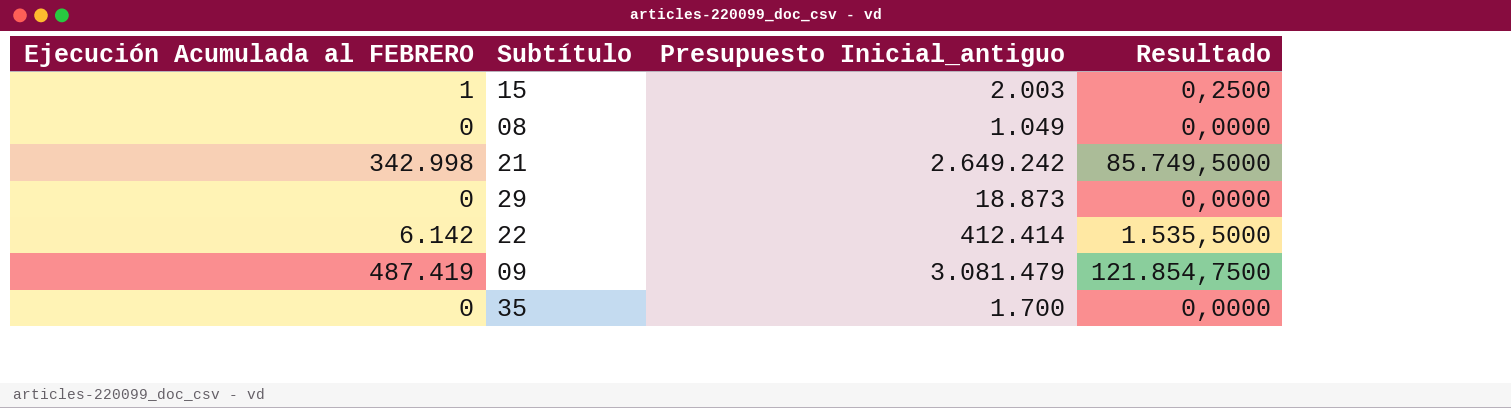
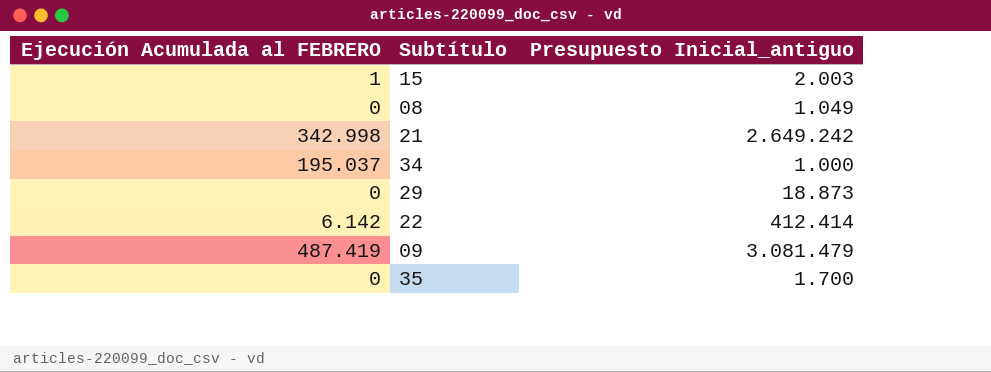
column Resultado | formula: [Ejecución Acumulada al FEBRERO] * 0,25 -> none
row 34: none -> 195.037 | 1.000

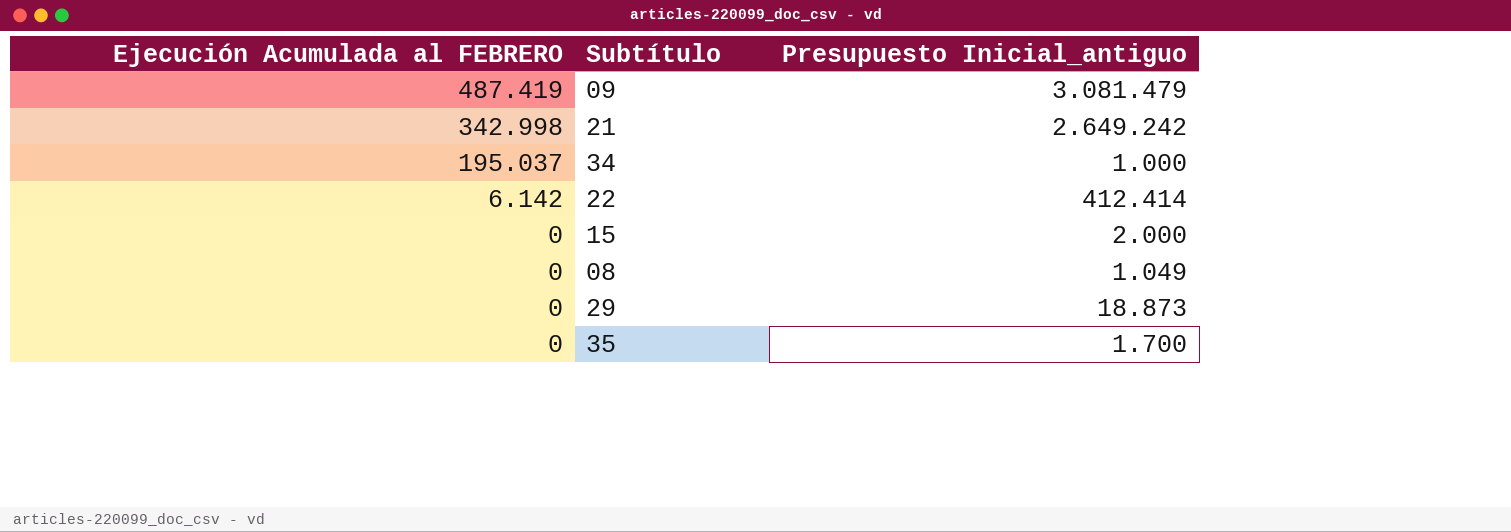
row order: none -> Ejecución Acumulada al FEBRERO descending
15 | Ejecución Acumulada al FEBRERO: 1 -> 0
15 | Presupuesto Inicial_antiguo: 2.003 -> 2.000

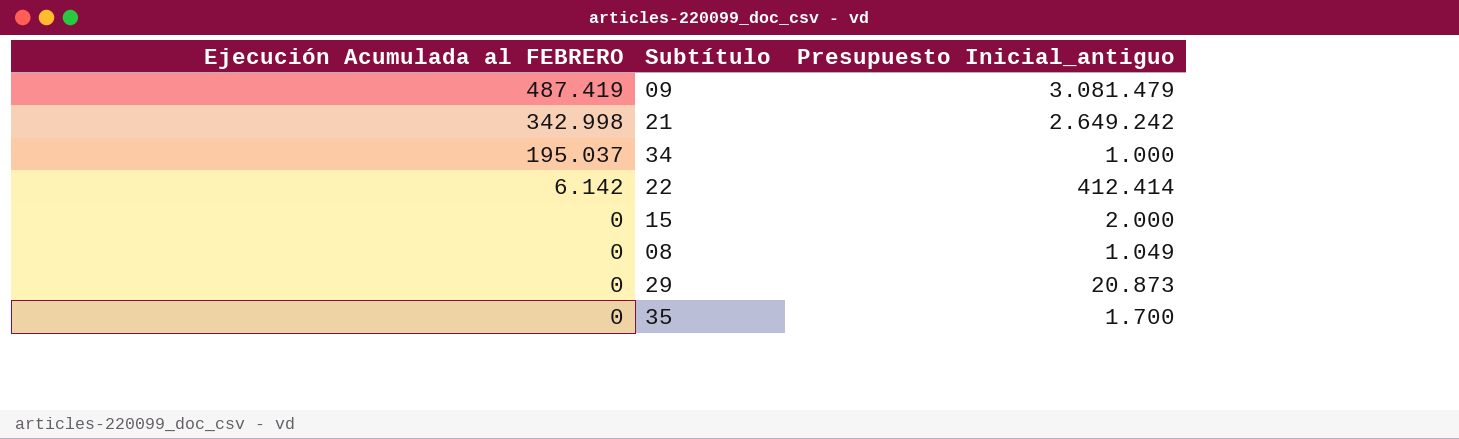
29 | Presupuesto Inicial_antiguo: 18.873 -> 20.873

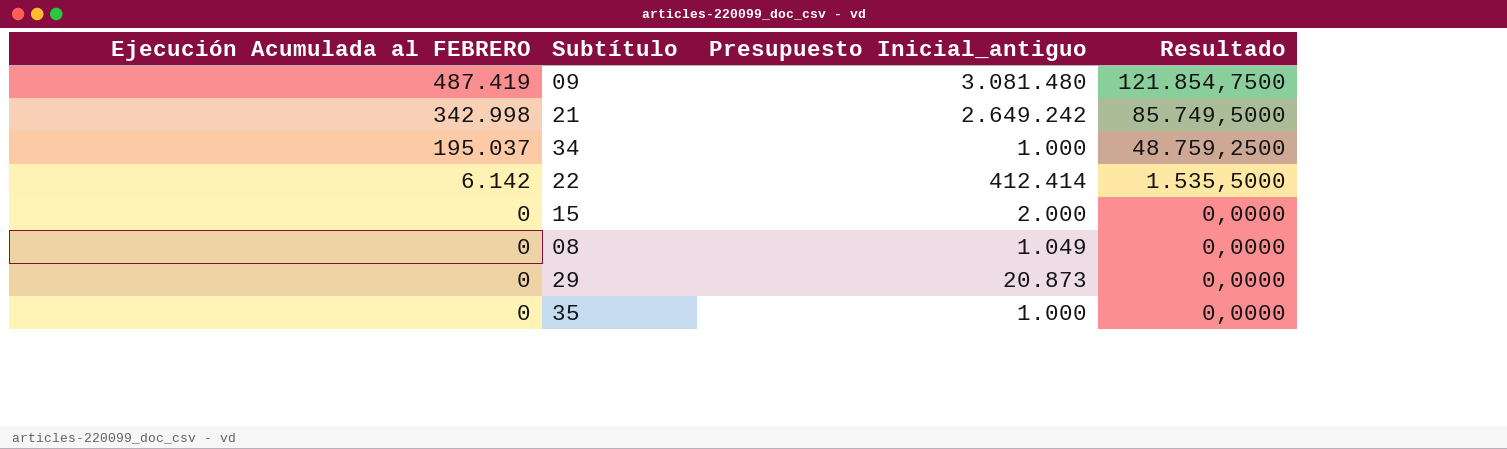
column Resultado | formula: none -> [Ejecución Acumulada al FEBRERO] * 0,25
09 | Presupuesto Inicial_antiguo: 3.081.479 -> 3.081.480
35 | Presupuesto Inicial_antiguo: 1.700 -> 1.000

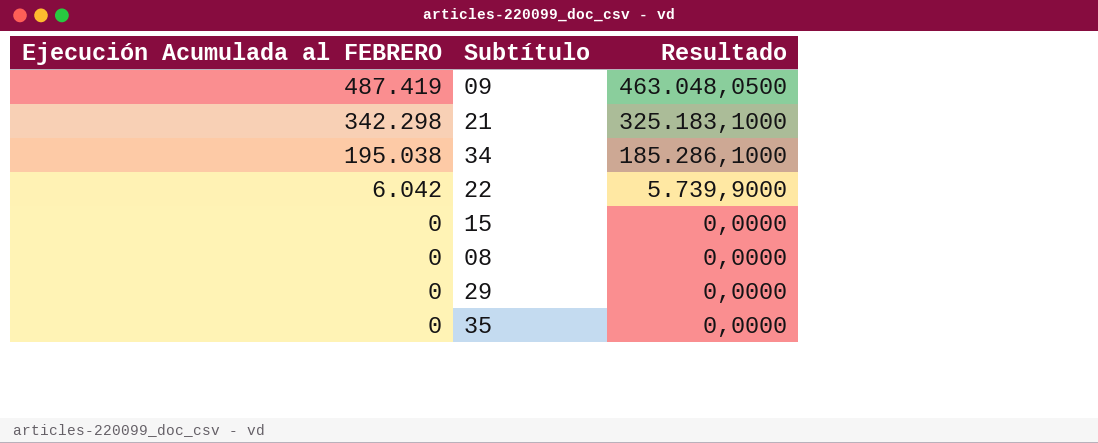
column Presupuesto Inicial_antiguo | position: 3 -> none
column Resultado | formula: [Ejecución Acumulada al FEBRERO] * 0,25 -> [Ejecución Acumulada al FEBRERO] * 0,95
21 | Ejecución Acumulada al FEBRERO: 342.998 -> 342.298
34 | Ejecución Acumulada al FEBRERO: 195.037 -> 195.038
22 | Ejecución Acumulada al FEBRERO: 6.142 -> 6.042

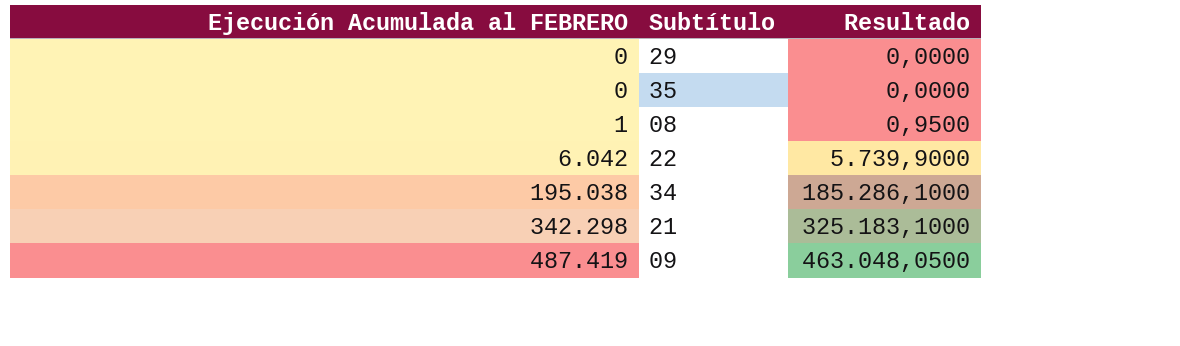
row order: Ejecución Acumulada al FEBRERO descending -> Ejecución Acumulada al FEBRERO ascending
row 15: 0 | 0,0000 -> none
08 | Ejecución Acumulada al FEBRERO: 0 -> 1
08 | Resultado: 0,0000 -> 0,9500

